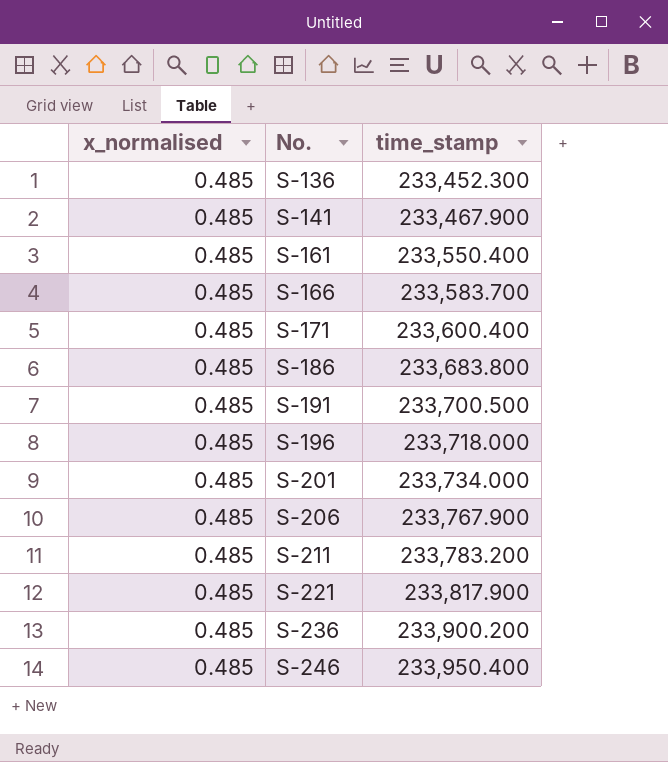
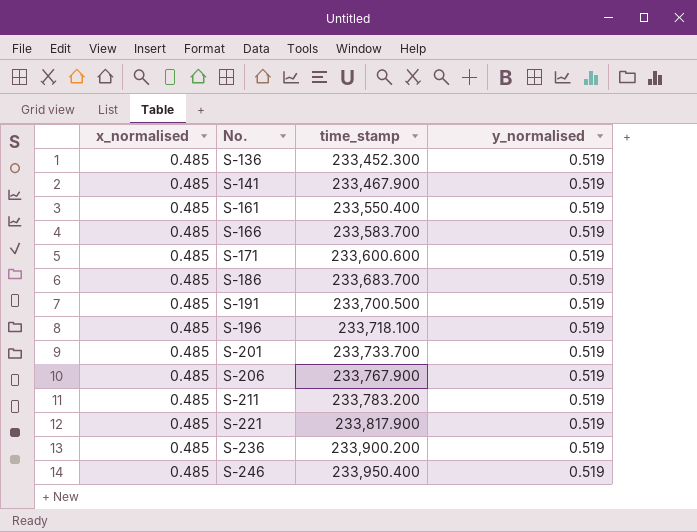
column y_normalised | position: none -> 4
S-171 | time_stamp: 233,600.400 -> 233,600.600
S-186 | time_stamp: 233,683.800 -> 233,683.700
S-196 | time_stamp: 233,718.000 -> 233,718.100
S-201 | time_stamp: 233,734.000 -> 233,733.700

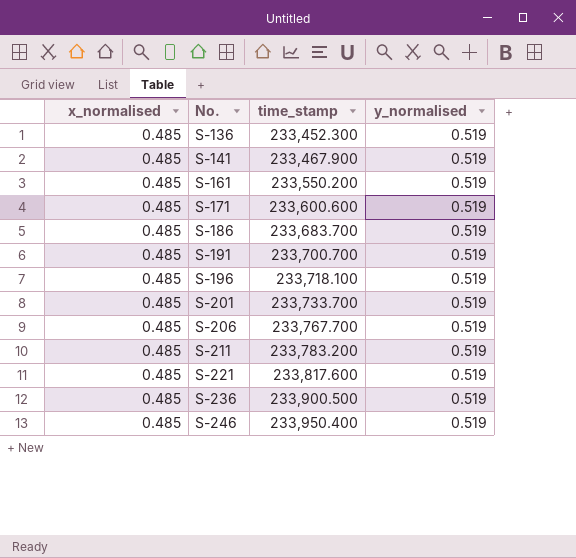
row S-166: 0.485 | 233,583.700 | 0.519 -> none
S-161 | time_stamp: 233,550.400 -> 233,550.200
S-191 | time_stamp: 233,700.500 -> 233,700.700
S-206 | time_stamp: 233,767.900 -> 233,767.700
S-221 | time_stamp: 233,817.900 -> 233,817.600
S-236 | time_stamp: 233,900.200 -> 233,900.500

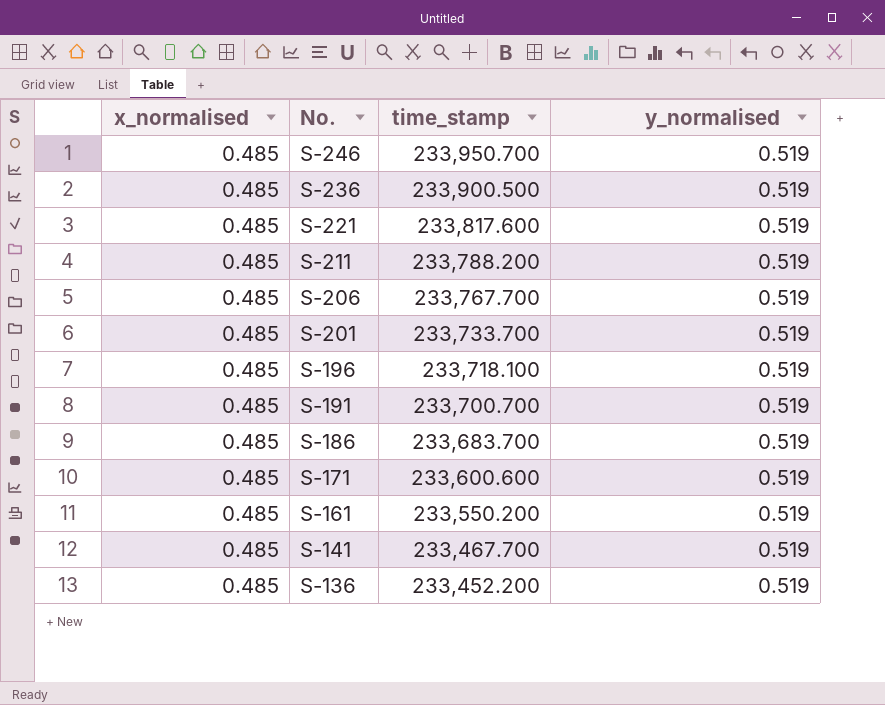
row order: No. ascending -> No. descending
S-246 | time_stamp: 233,950.400 -> 233,950.700
S-211 | time_stamp: 233,783.200 -> 233,788.200
S-141 | time_stamp: 233,467.900 -> 233,467.700
S-136 | time_stamp: 233,452.300 -> 233,452.200

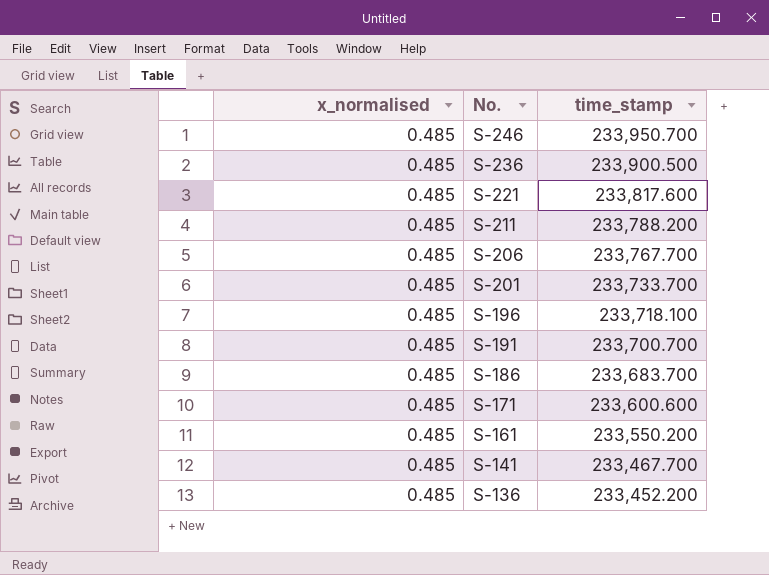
column y_normalised | position: 4 -> none

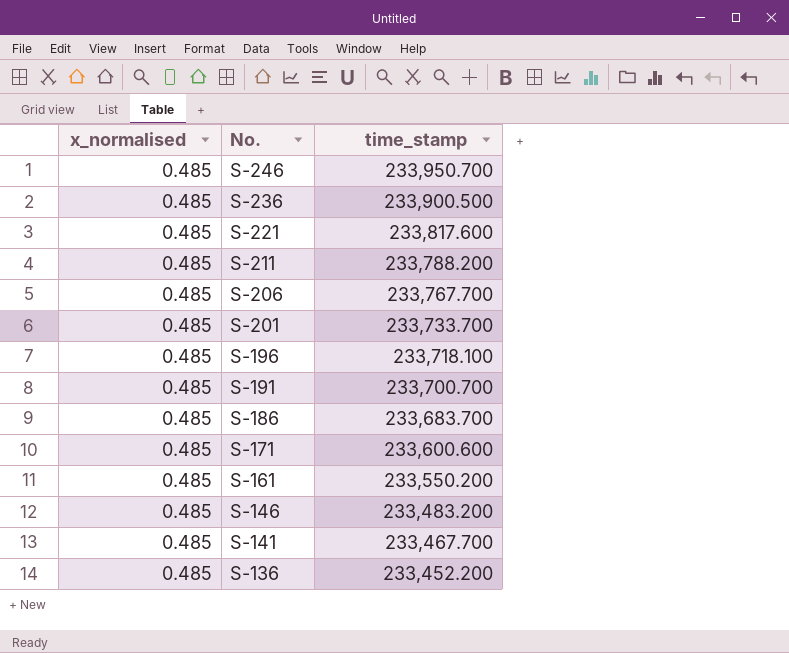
row S-146: none -> 0.485 | 233,483.200

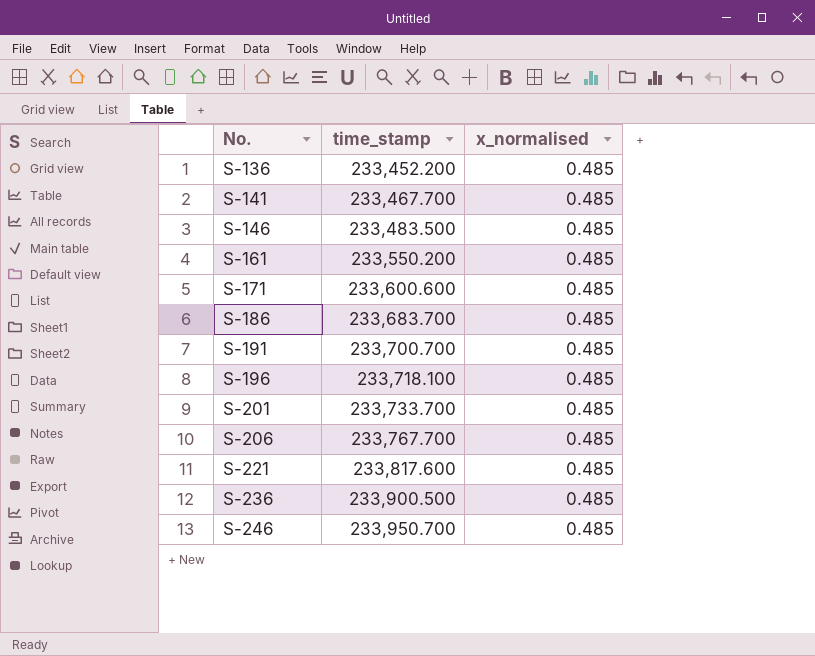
row order: No. descending -> No. ascending
column x_normalised | position: 1 -> 3
row S-211: 0.485 | 233,788.200 -> none
S-146 | time_stamp: 233,483.200 -> 233,483.500

